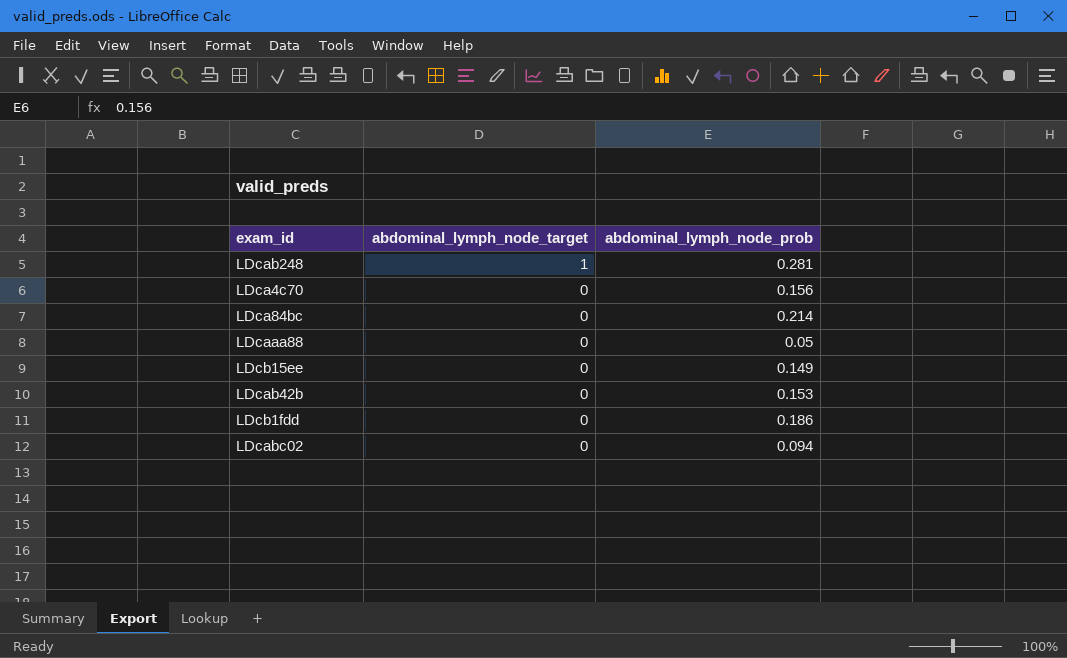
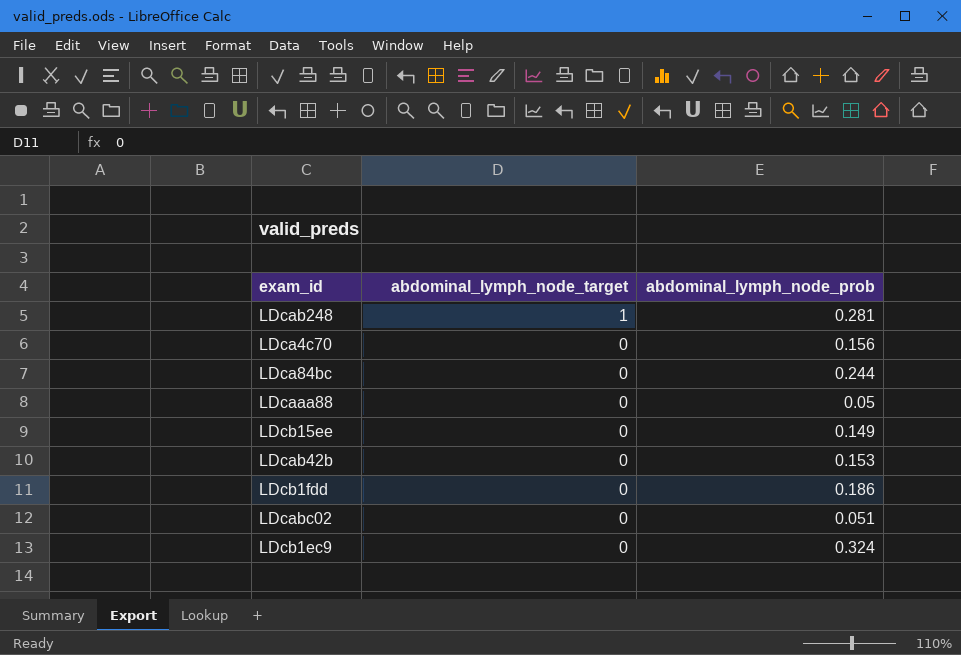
LDca84bc | abdominal_lymph_node_prob: 0.214 -> 0.244
LDcabc02 | abdominal_lymph_node_prob: 0.094 -> 0.051
row LDcb1ec9: none -> 0 | 0.324

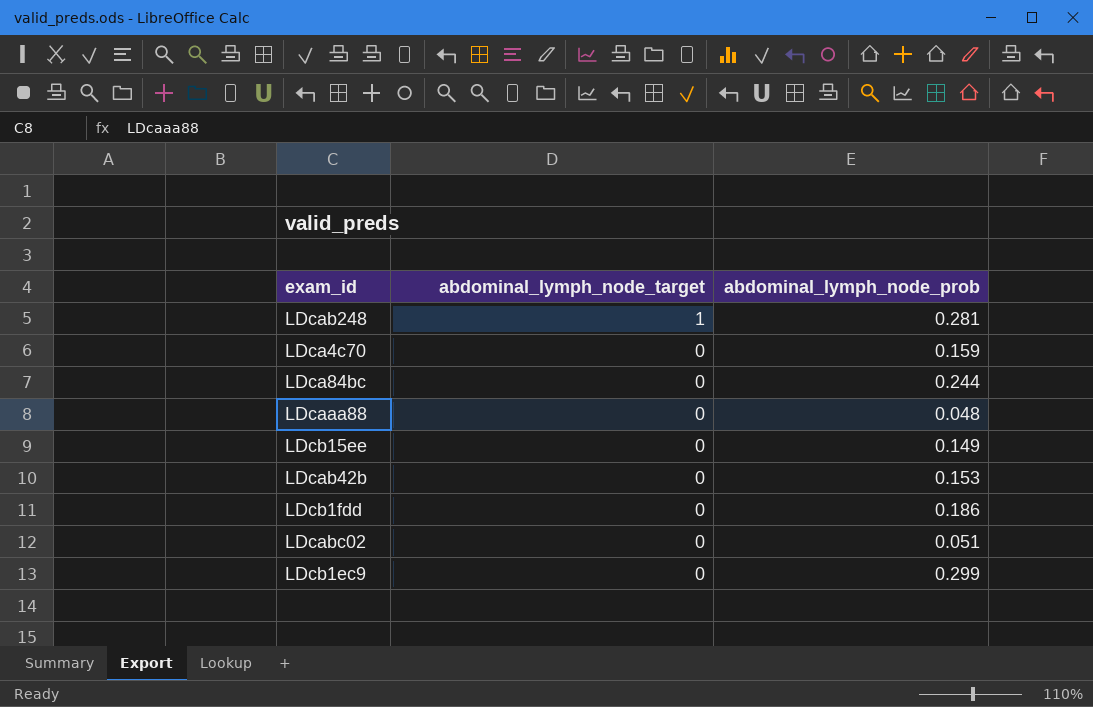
LDca4c70 | abdominal_lymph_node_prob: 0.156 -> 0.159
LDcaaa88 | abdominal_lymph_node_prob: 0.05 -> 0.048
LDcb1ec9 | abdominal_lymph_node_prob: 0.324 -> 0.299

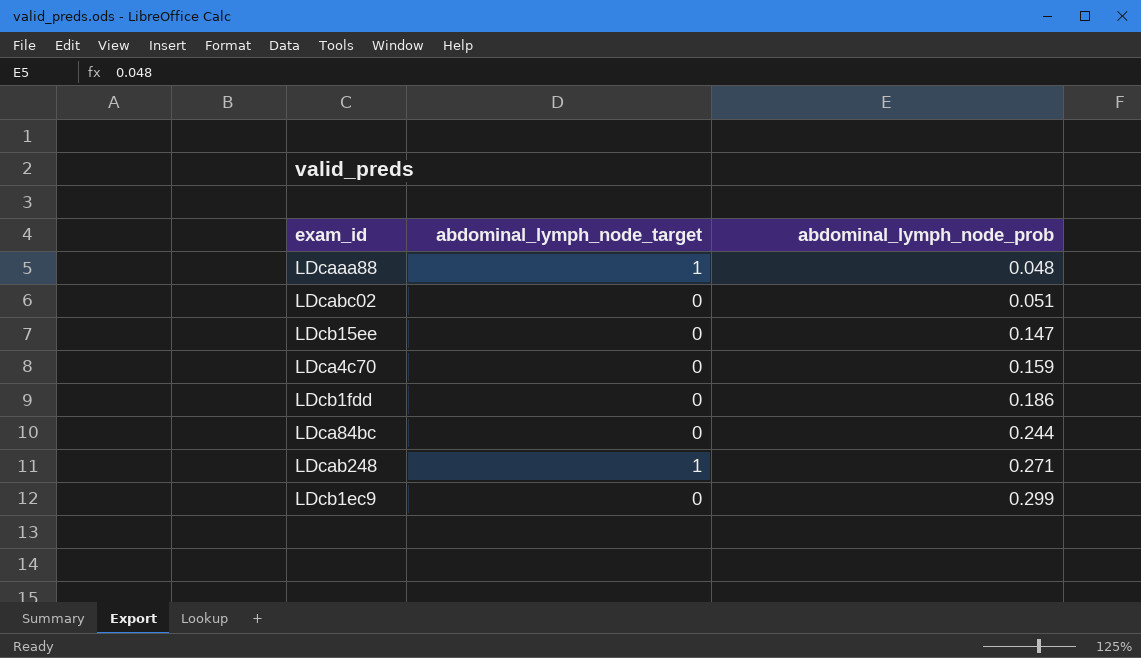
row order: abdominal_lymph_node_target descending -> abdominal_lymph_node_prob ascending
row LDcab42b: 0 | 0.153 -> none
LDcaaa88 | abdominal_lymph_node_target: 0 -> 1
LDcb15ee | abdominal_lymph_node_prob: 0.149 -> 0.147
LDcab248 | abdominal_lymph_node_prob: 0.281 -> 0.271

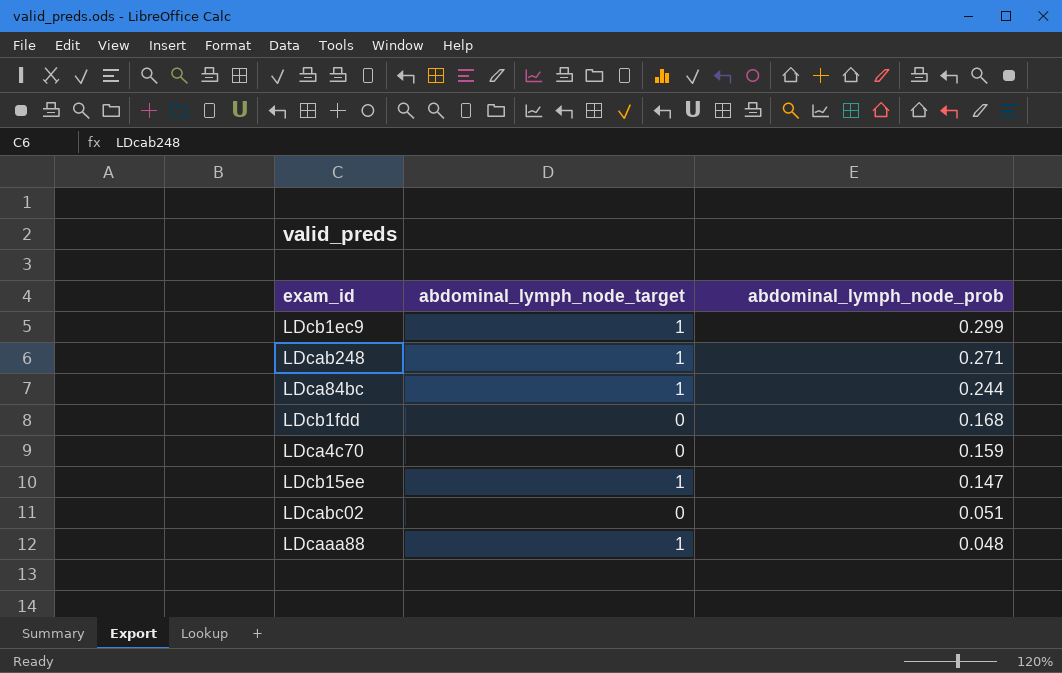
row order: abdominal_lymph_node_prob ascending -> abdominal_lymph_node_prob descending
LDcb1ec9 | abdominal_lymph_node_target: 0 -> 1
LDca84bc | abdominal_lymph_node_target: 0 -> 1
LDcb1fdd | abdominal_lymph_node_prob: 0.186 -> 0.168
LDcb15ee | abdominal_lymph_node_target: 0 -> 1

